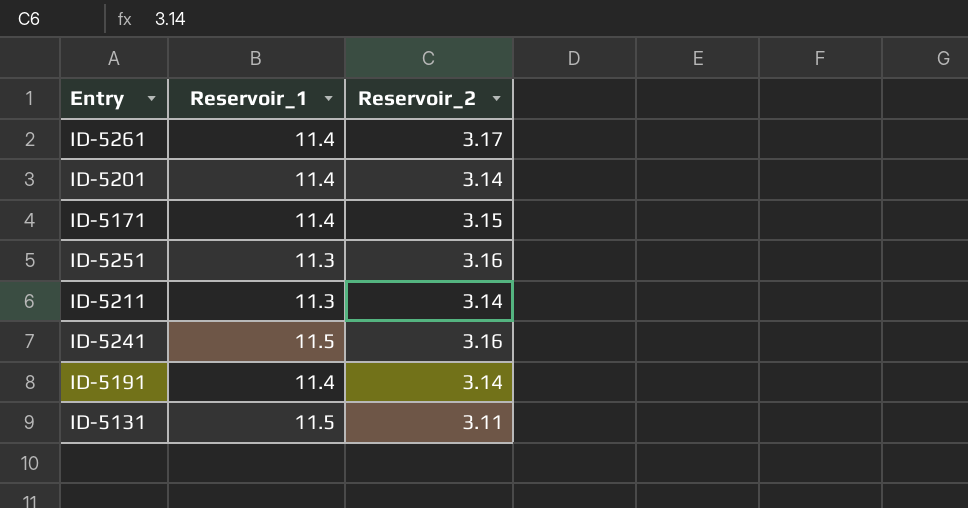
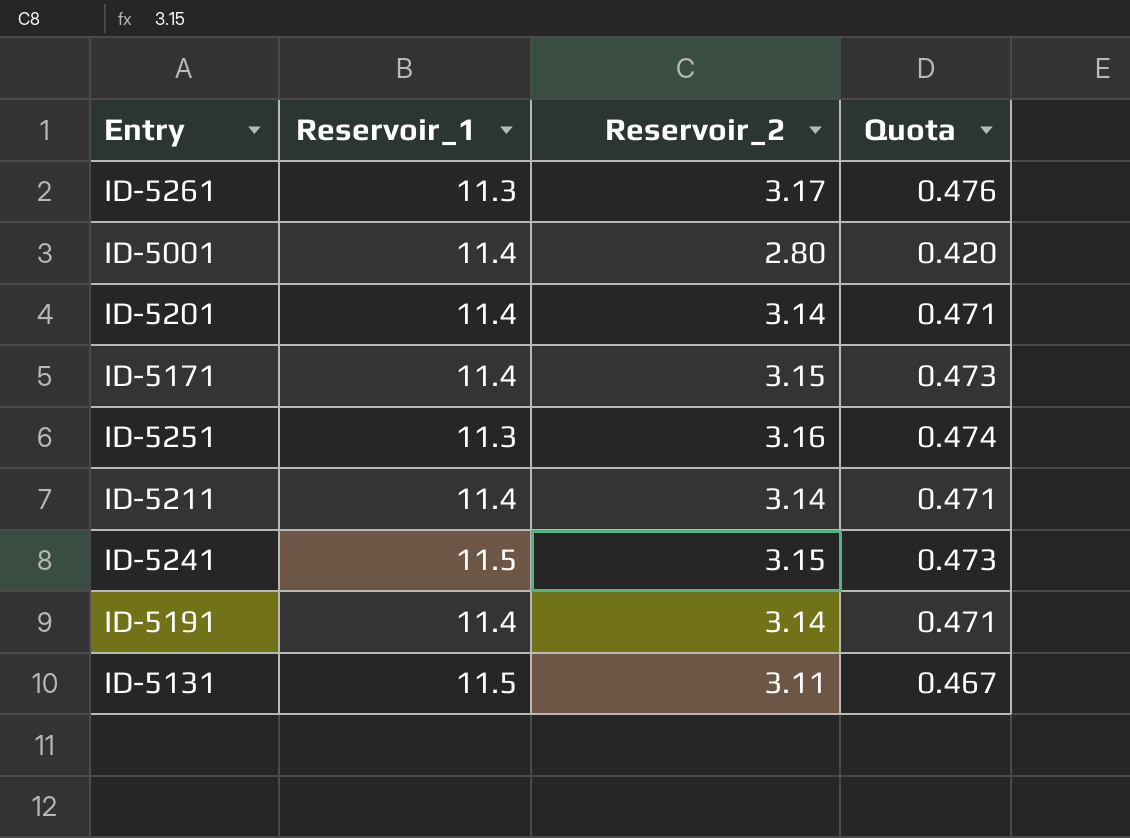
column Quota | formula: none -> [Reservoir_2] * 0.15
ID-5261 | Reservoir_1: 11.4 -> 11.3
row ID-5001: none -> 11.4 | 2.80 | 0.420
ID-5211 | Reservoir_1: 11.3 -> 11.4
ID-5241 | Reservoir_2: 3.16 -> 3.15

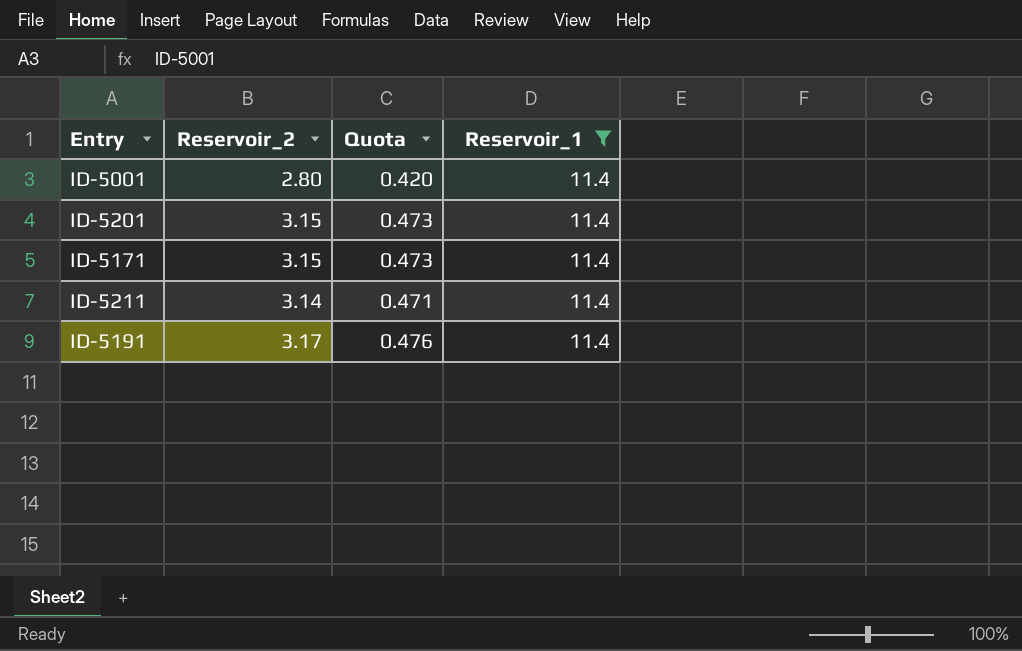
filter: none -> Reservoir_1 = 11.4
column Reservoir_1 | position: 2 -> 4
ID-5201 | Reservoir_2: 3.14 -> 3.15
ID-5201 | Quota: 0.471 -> 0.473
ID-5191 | Reservoir_2: 3.14 -> 3.17
ID-5191 | Quota: 0.471 -> 0.476

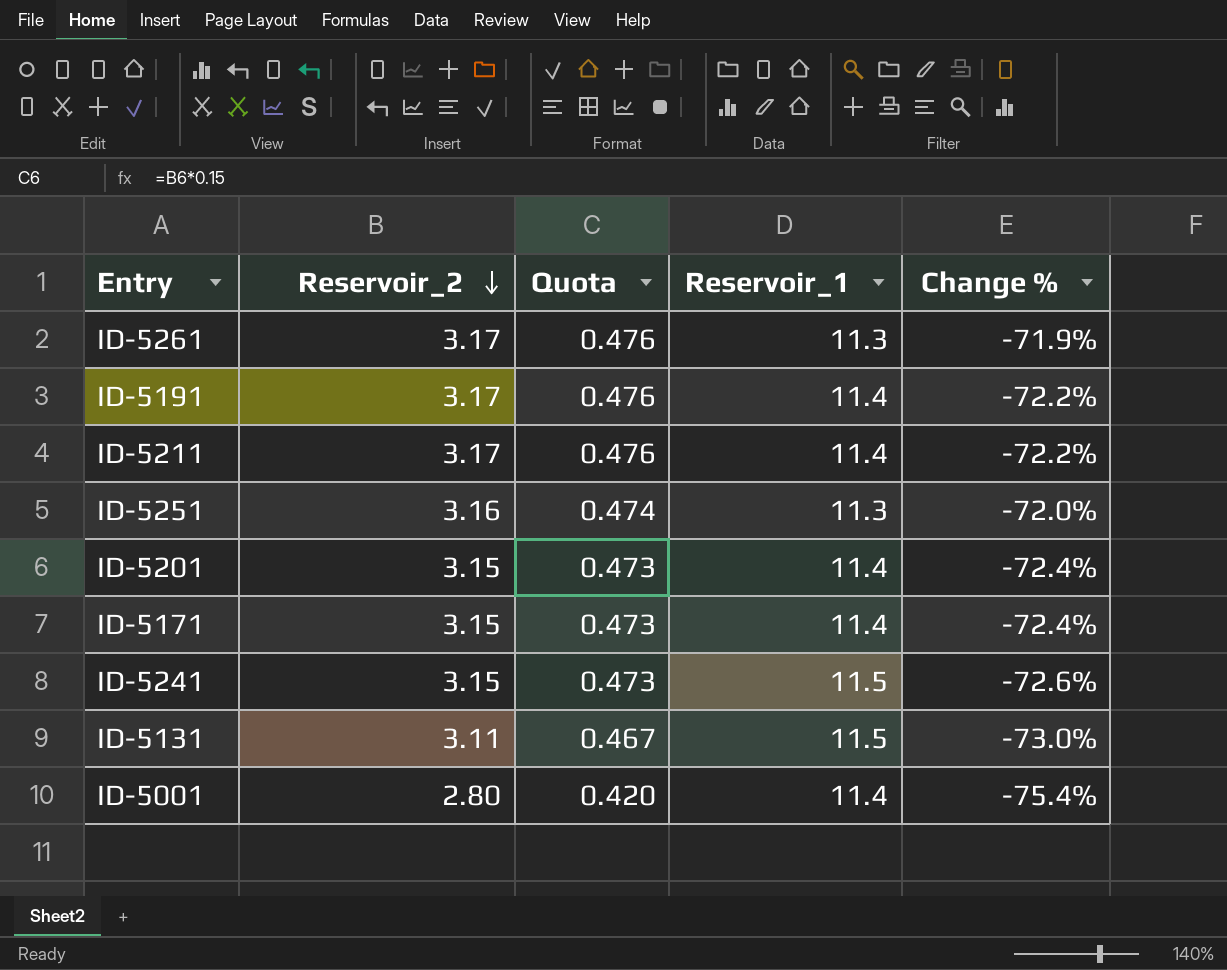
filter: Reservoir_1 = 11.4 -> none
row order: none -> Reservoir_2 descending
column Change % | formula: none -> ([Reservoir_2] - [Reservoir_1]) / [Reservoir_1]
ID-5211 | Reservoir_2: 3.14 -> 3.17
ID-5211 | Quota: 0.471 -> 0.476

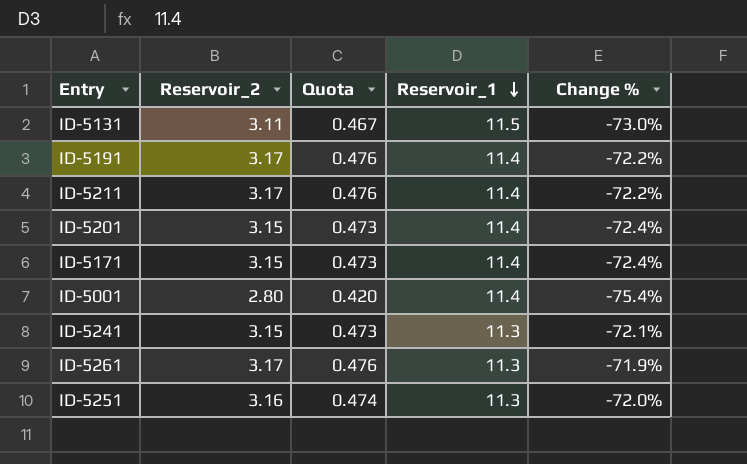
row order: Reservoir_2 descending -> Reservoir_1 descending
ID-5241 | Reservoir_1: 11.5 -> 11.3
ID-5241 | Change %: -72.6% -> -72.1%

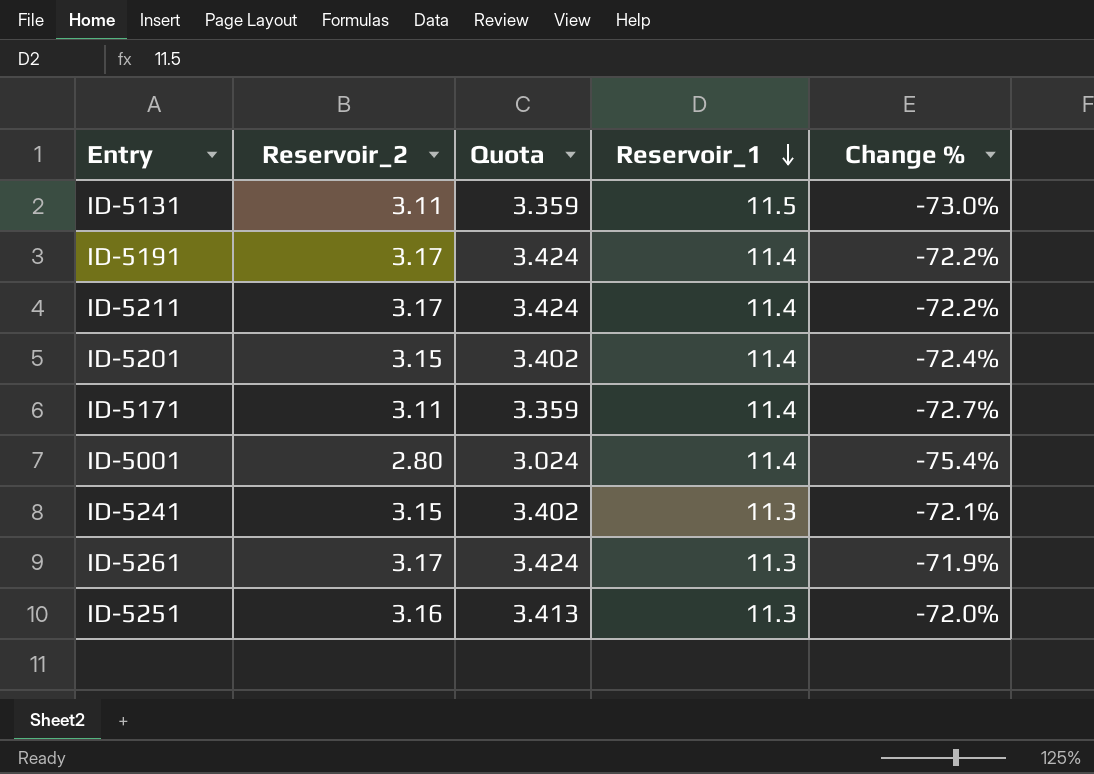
column Quota | formula: [Reservoir_2] * 0.15 -> [Reservoir_2] * 1.08
ID-5171 | Reservoir_2: 3.15 -> 3.11
ID-5171 | Change %: -72.4% -> -72.7%

